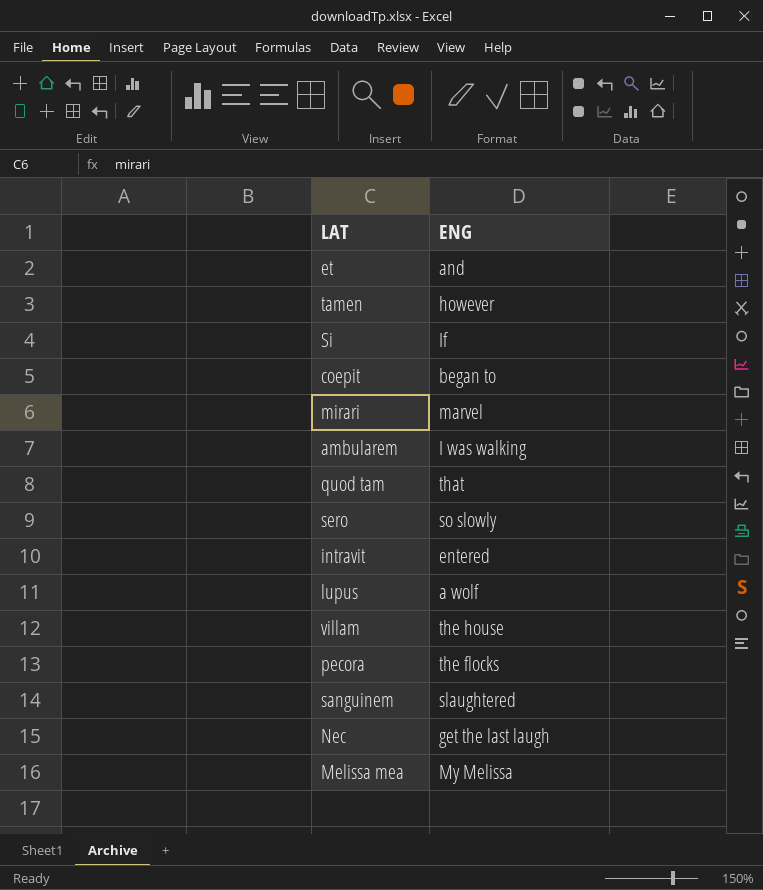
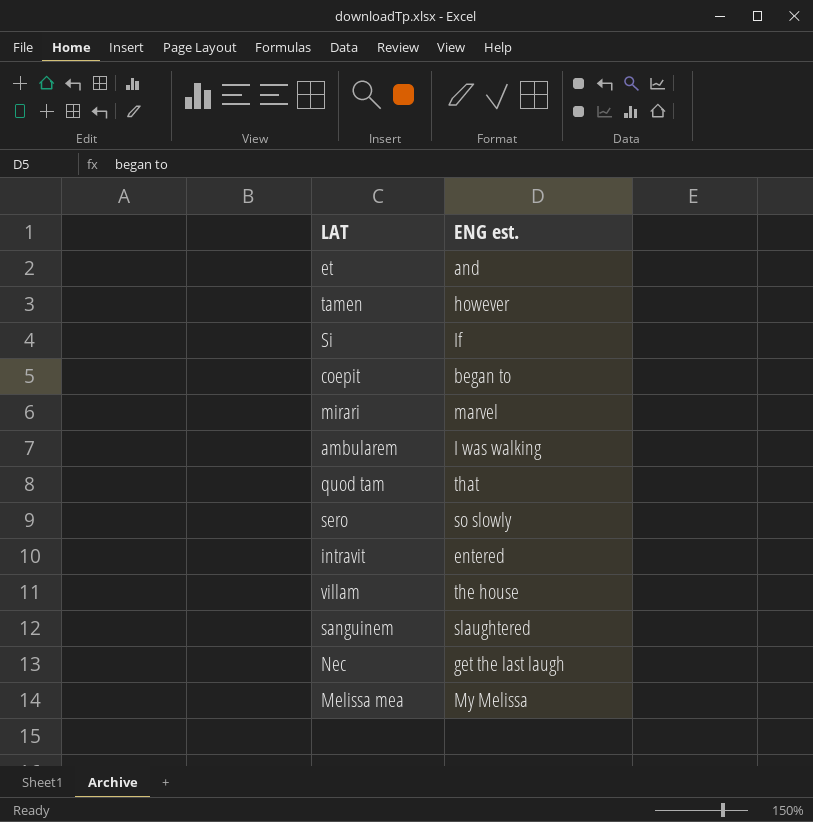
column name: ENG -> ENG est.
row lupus: a wolf -> none
row pecora: the flocks -> none

